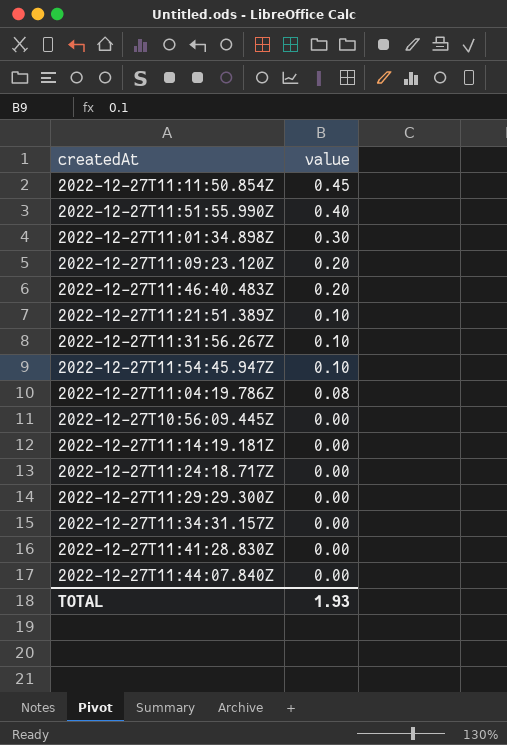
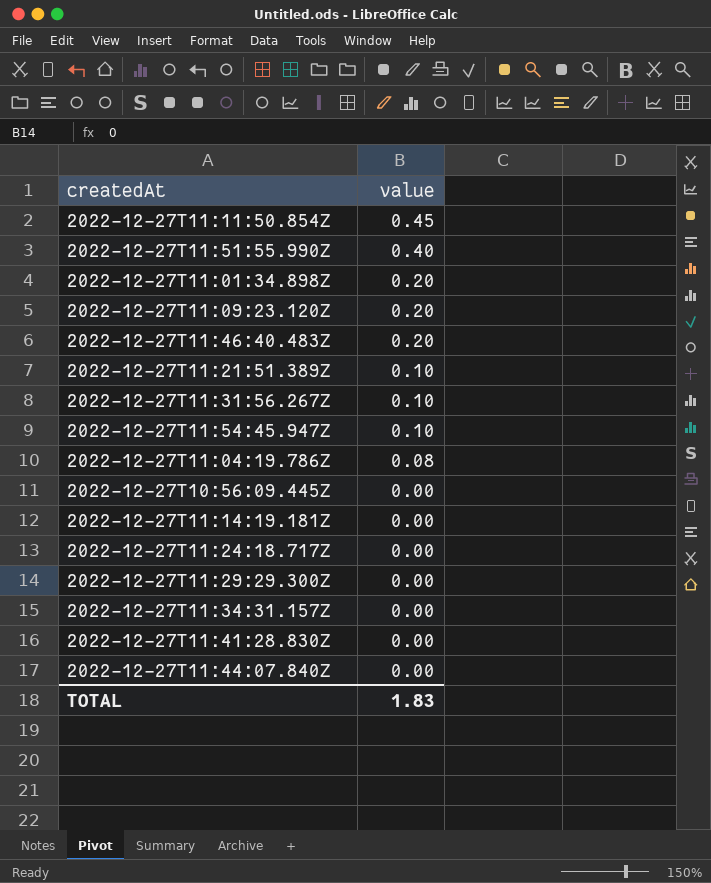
2022-12-27T11:01:34.898Z | value: 0.30 -> 0.20
TOTAL | value: 1.93 -> 1.83

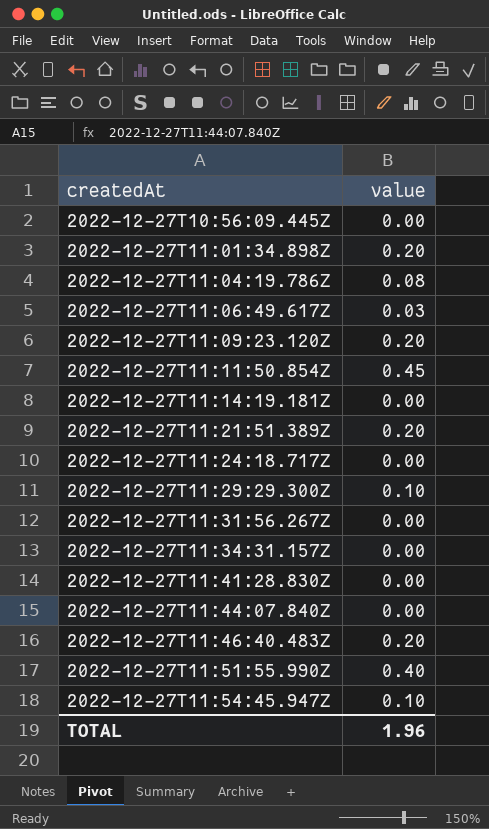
row order: value descending -> createdAt ascending
row 2022-12-27T11:06:49.617Z: none -> 0.03
2022-12-27T11:21:51.389Z | value: 0.10 -> 0.20
2022-12-27T11:29:29.300Z | value: 0.00 -> 0.10
2022-12-27T11:31:56.267Z | value: 0.10 -> 0.00
TOTAL | value: 1.83 -> 1.96

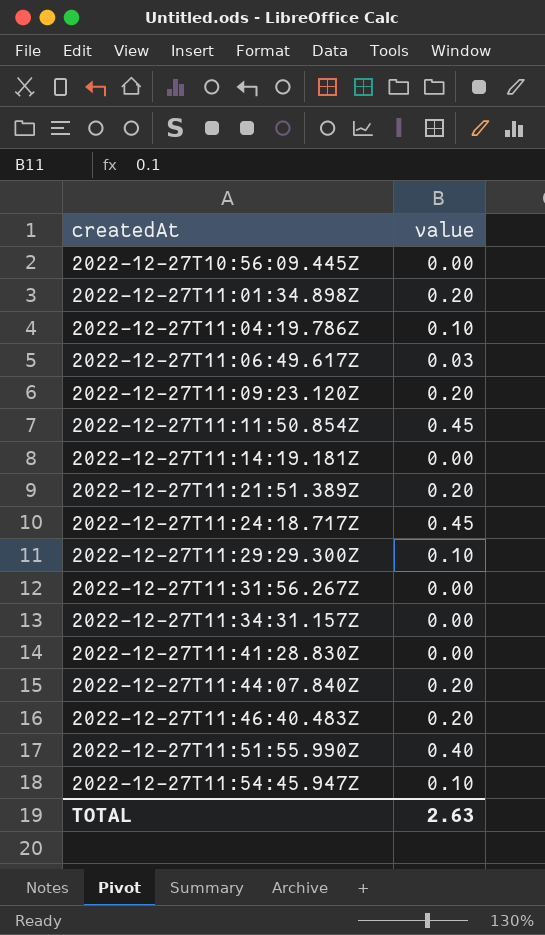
2022-12-27T11:04:19.786Z | value: 0.08 -> 0.10
2022-12-27T11:24:18.717Z | value: 0.00 -> 0.45
2022-12-27T11:44:07.840Z | value: 0.00 -> 0.20
TOTAL | value: 1.96 -> 2.63

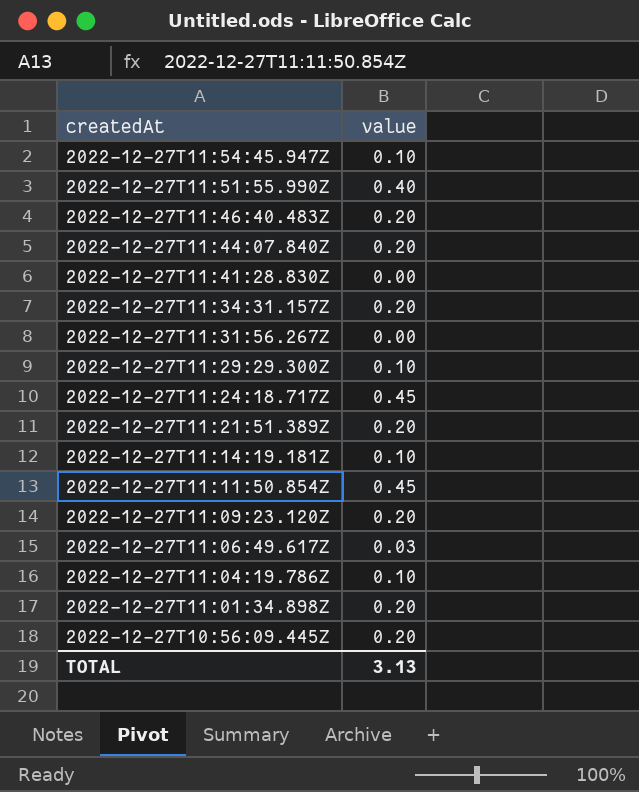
row order: createdAt ascending -> createdAt descending
2022-12-27T11:34:31.157Z | value: 0.00 -> 0.20
2022-12-27T11:14:19.181Z | value: 0.00 -> 0.10
2022-12-27T10:56:09.445Z | value: 0.00 -> 0.20
TOTAL | value: 2.63 -> 3.13

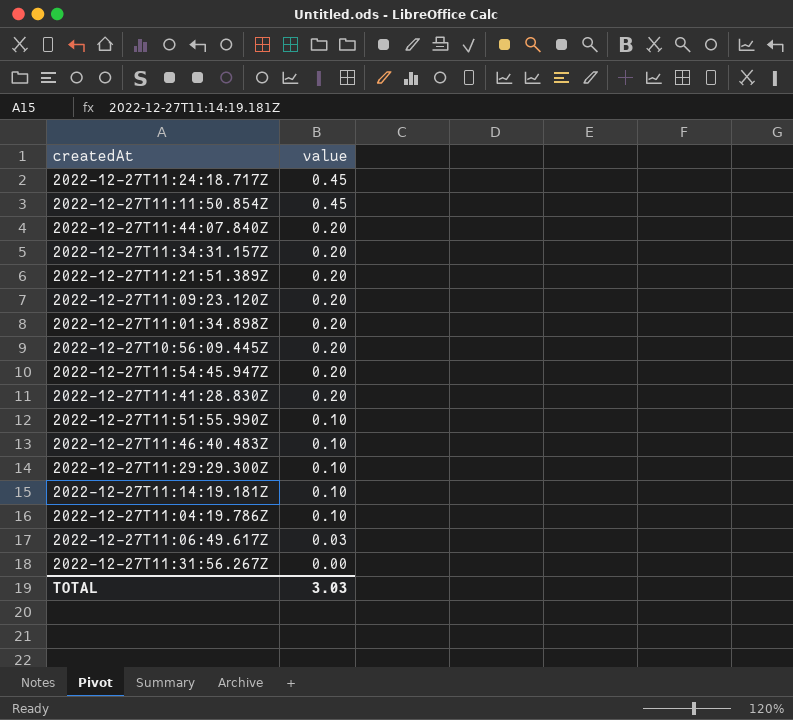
row order: createdAt descending -> value descending
2022-12-27T11:54:45.947Z | value: 0.10 -> 0.20
2022-12-27T11:41:28.830Z | value: 0.00 -> 0.20
2022-12-27T11:51:55.990Z | value: 0.40 -> 0.10
2022-12-27T11:46:40.483Z | value: 0.20 -> 0.10
TOTAL | value: 3.13 -> 3.03

